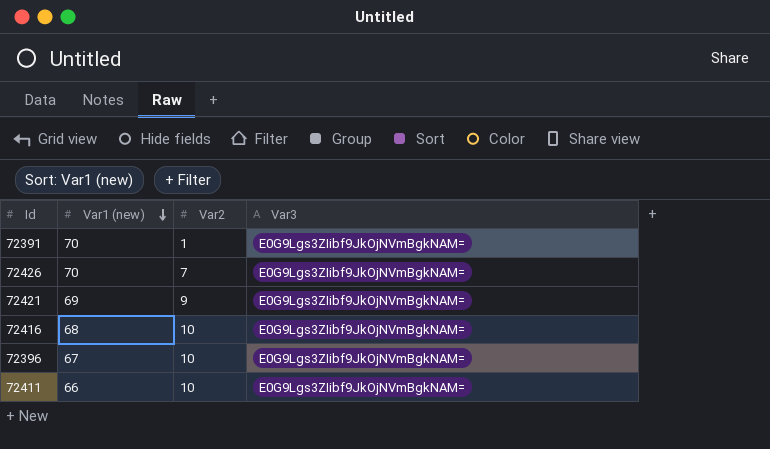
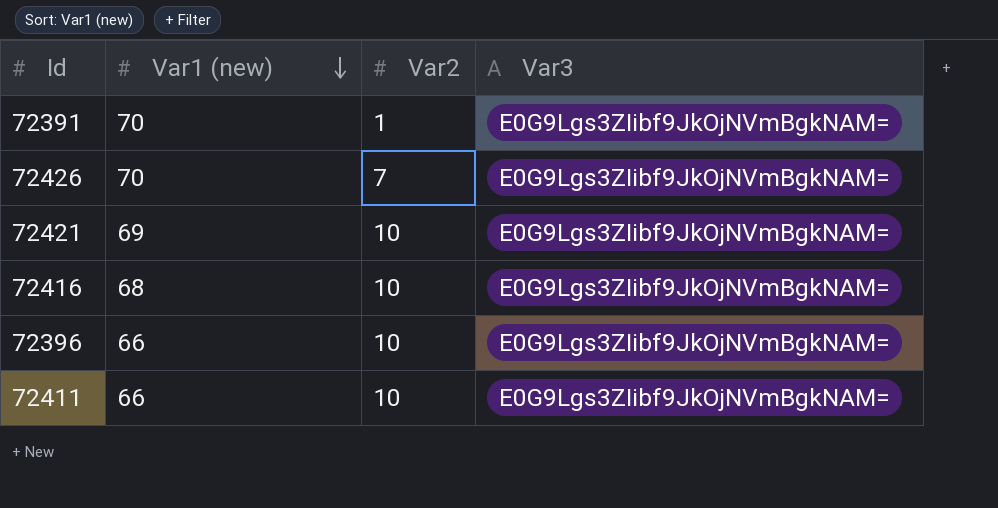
72421 | Var2: 9 -> 10
72396 | Var1 (new): 67 -> 66

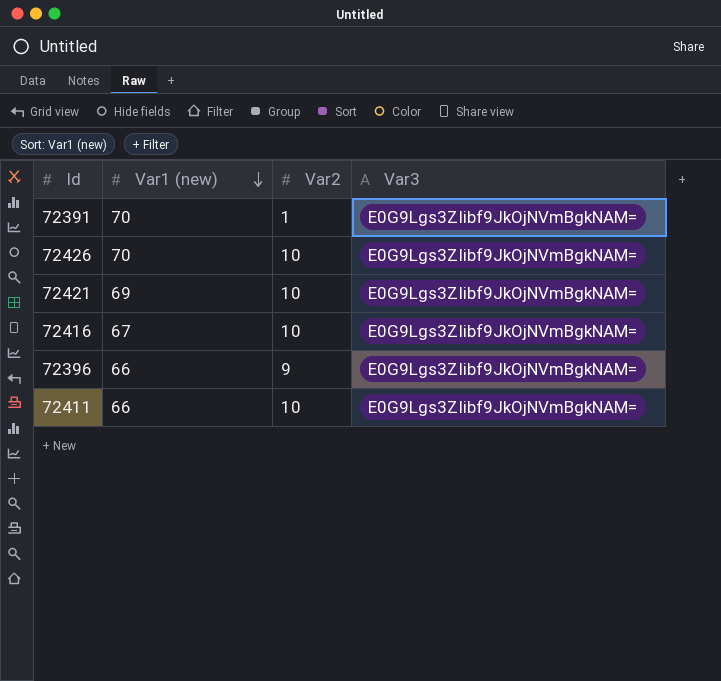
72426 | Var2: 7 -> 10
72416 | Var1 (new): 68 -> 67
72396 | Var2: 10 -> 9

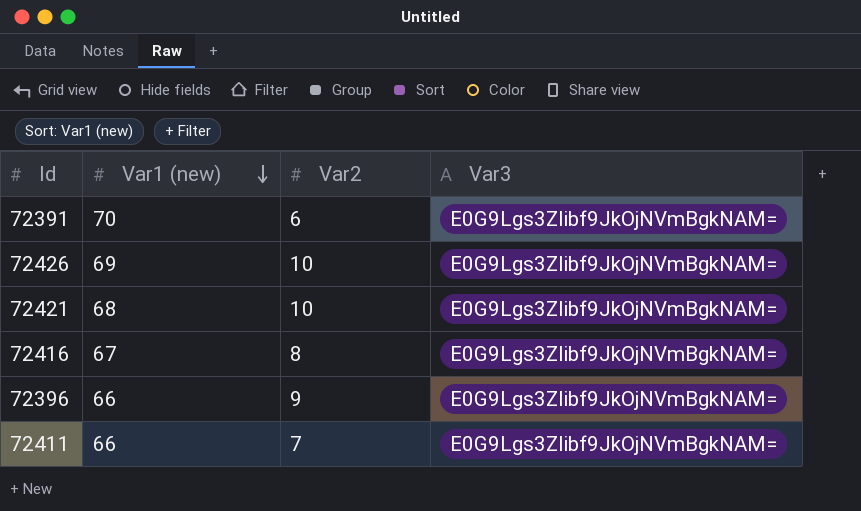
72391 | Var2: 1 -> 6
72426 | Var1 (new): 70 -> 69
72421 | Var1 (new): 69 -> 68
72416 | Var2: 10 -> 8
72411 | Var2: 10 -> 7

